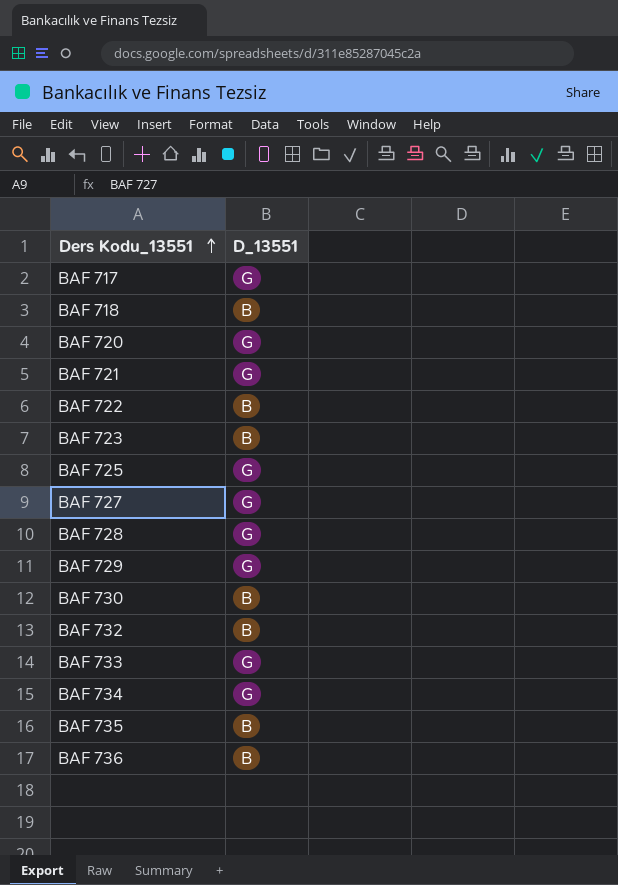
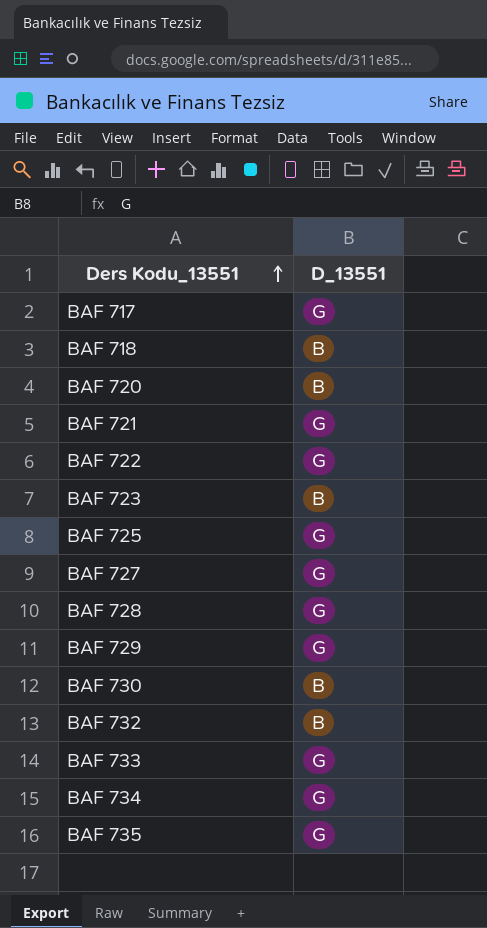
row BAF 736: B -> none
BAF 720 | D_13551: G -> B
BAF 722 | D_13551: B -> G
BAF 735 | D_13551: B -> G

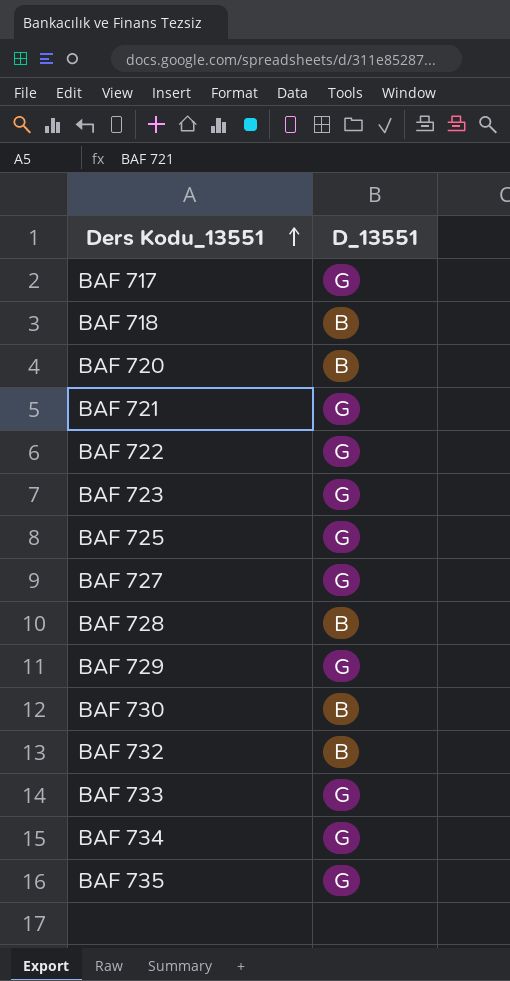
BAF 723 | D_13551: B -> G
BAF 728 | D_13551: G -> B

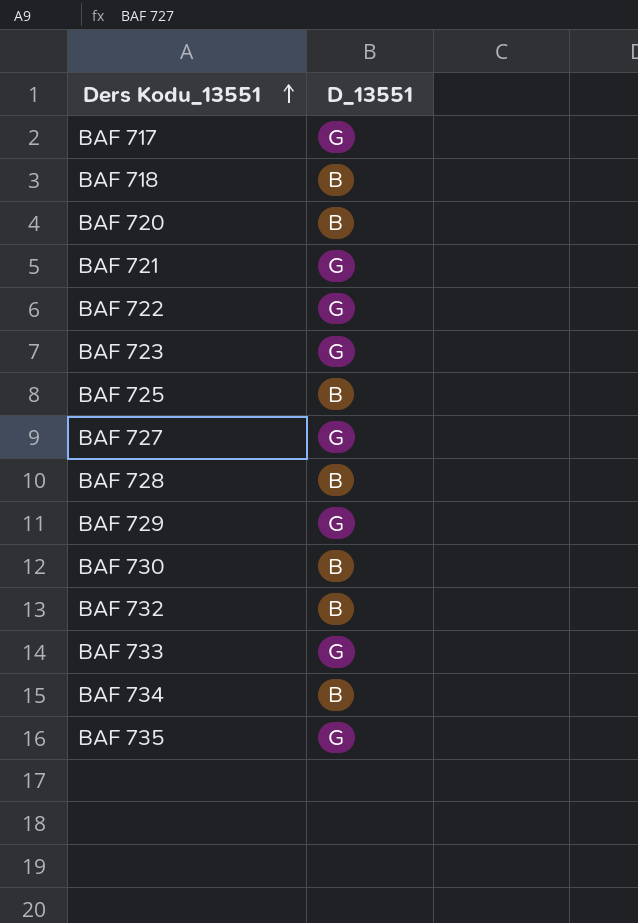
BAF 725 | D_13551: G -> B
BAF 734 | D_13551: G -> B

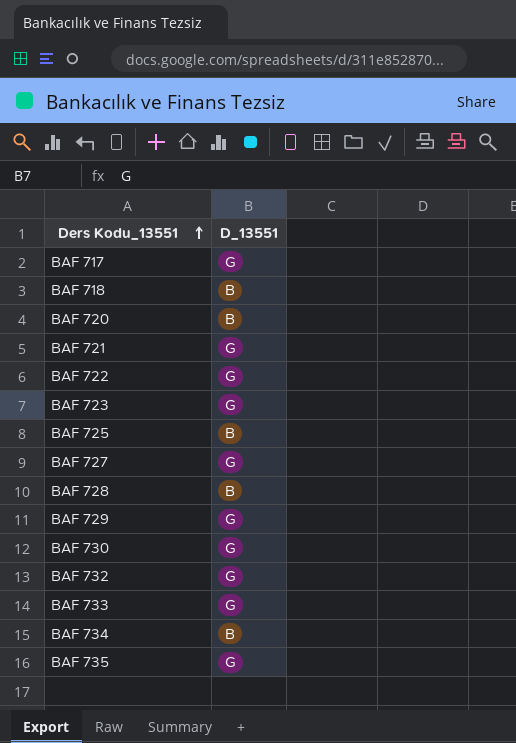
BAF 730 | D_13551: B -> G
BAF 732 | D_13551: B -> G

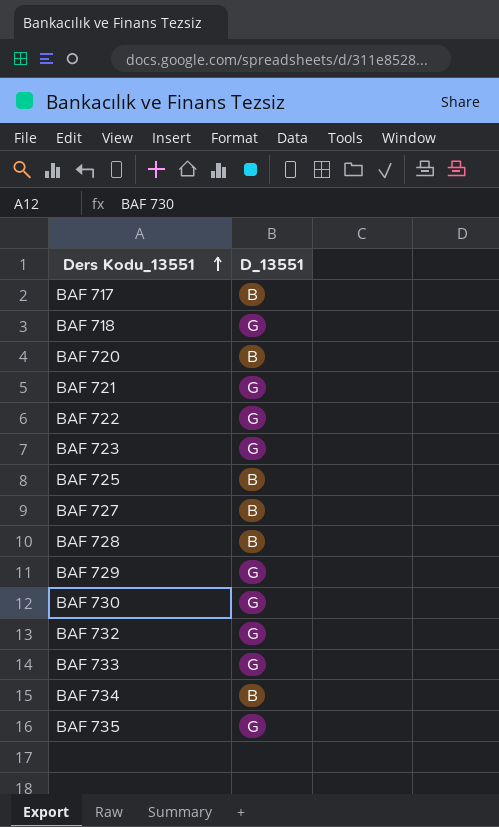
BAF 717 | D_13551: G -> B
BAF 718 | D_13551: B -> G
BAF 727 | D_13551: G -> B

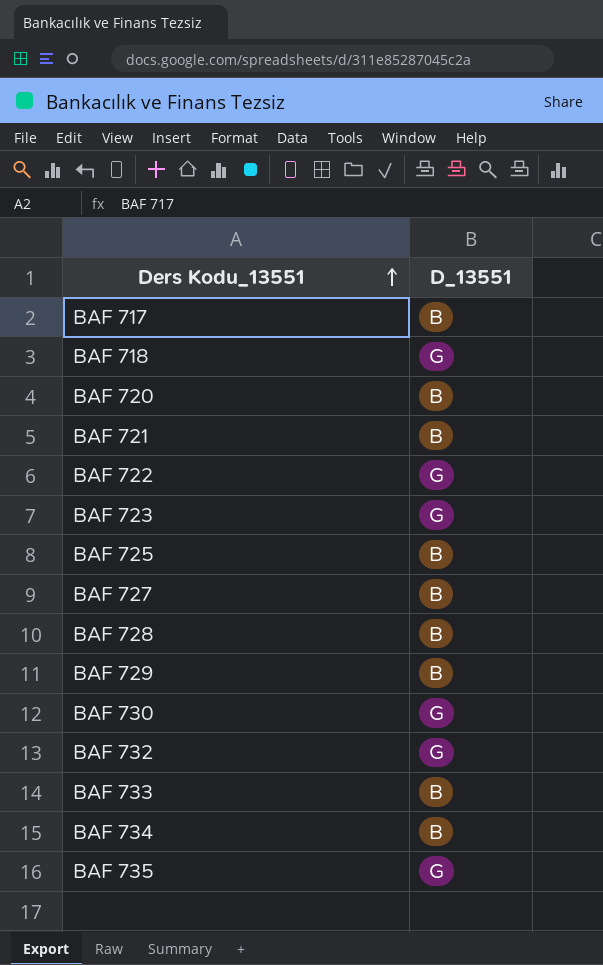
BAF 721 | D_13551: G -> B
BAF 729 | D_13551: G -> B
BAF 733 | D_13551: G -> B

